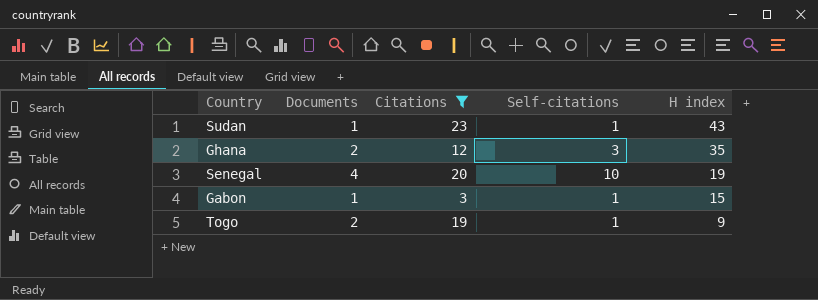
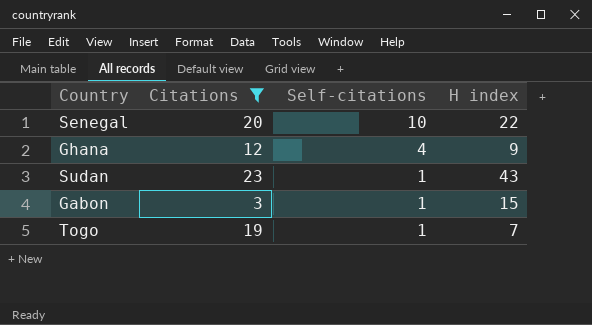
row order: H index descending -> Self-citations descending
column Documents | position: 2 -> none
Senegal | H index: 19 -> 22
Ghana | Self-citations: 3 -> 4
Ghana | H index: 35 -> 9
Togo | H index: 9 -> 7

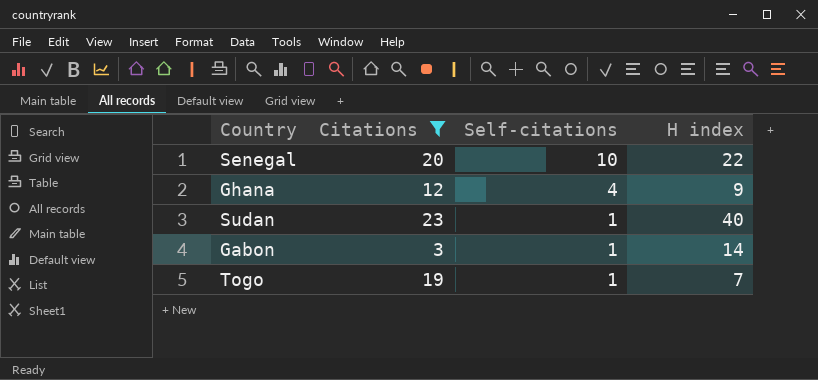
Sudan | H index: 43 -> 40
Gabon | H index: 15 -> 14

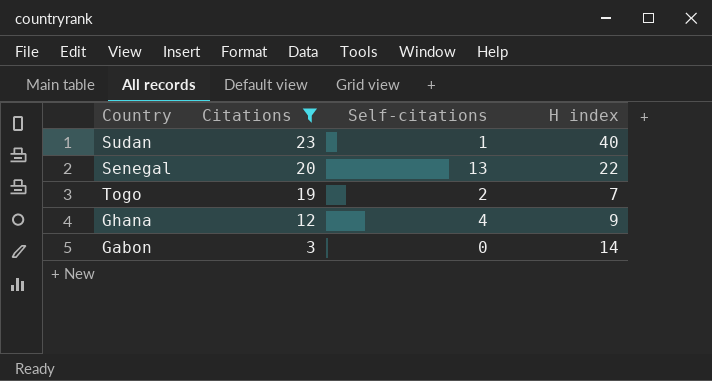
row order: Self-citations descending -> Citations descending
Senegal | Self-citations: 10 -> 13
Togo | Self-citations: 1 -> 2
Gabon | Self-citations: 1 -> 0

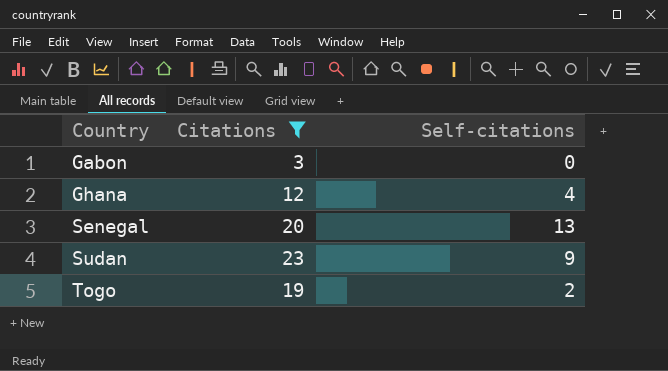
row order: Citations descending -> Country ascending
column H index | position: 4 -> none
Sudan | Self-citations: 1 -> 9

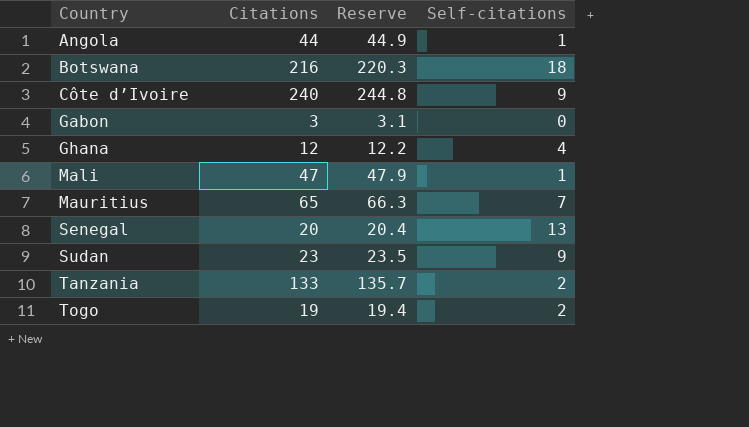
filter: Citations <= 23 -> none
column Reserve | formula: none -> [Citations] * 1.02

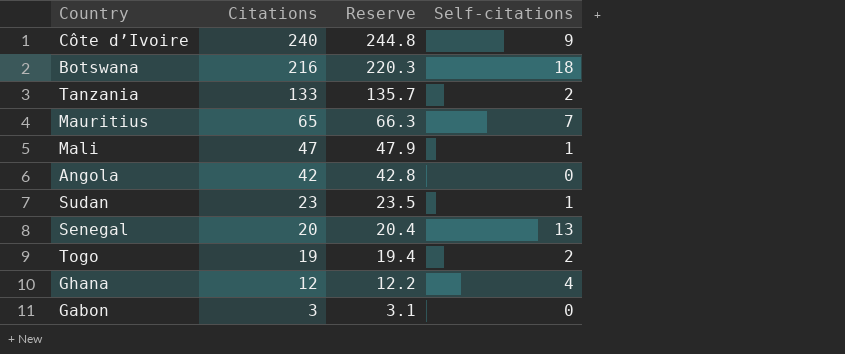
row order: Country ascending -> Citations descending
Angola | Citations: 44 -> 42
Angola | Reserve: 44.9 -> 42.8
Angola | Self-citations: 1 -> 0
Sudan | Self-citations: 9 -> 1

